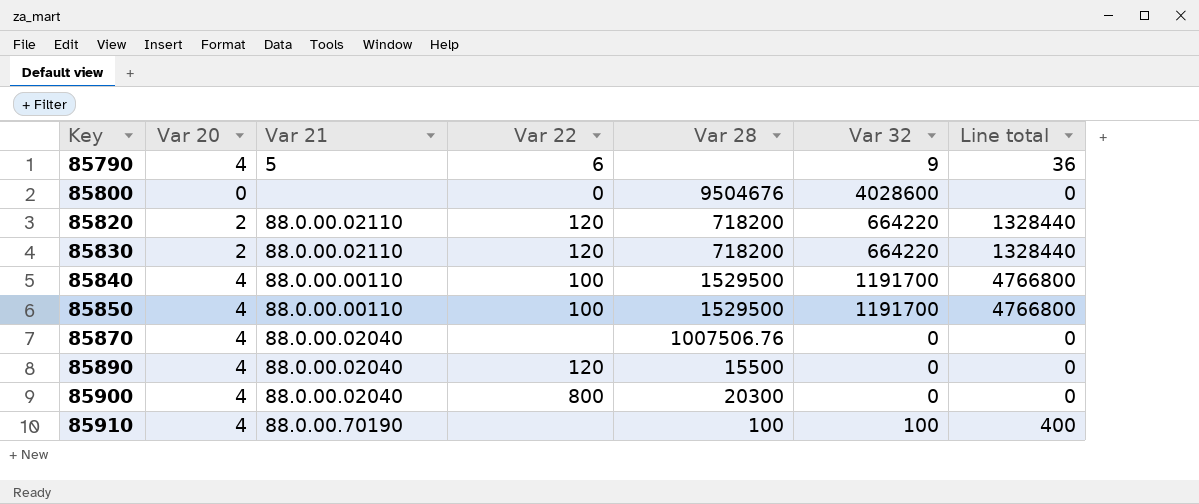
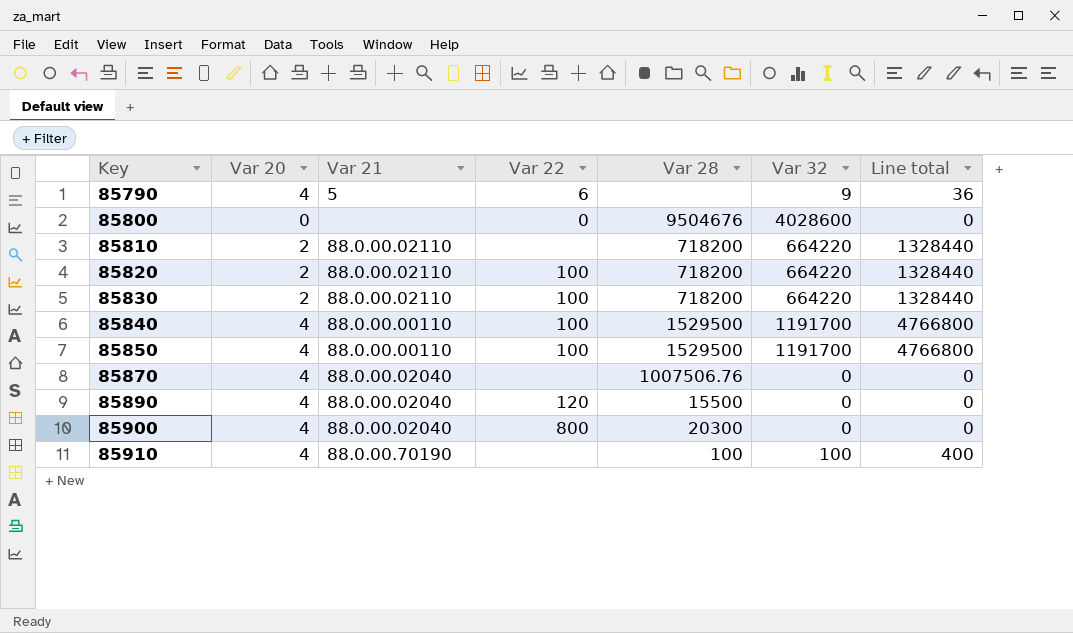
row 85810: none -> 2 | 88.0.00.02110 | none | 718200 | 664220 | 1328440
85820 | Var 22: 120 -> 100
85830 | Var 22: 120 -> 100

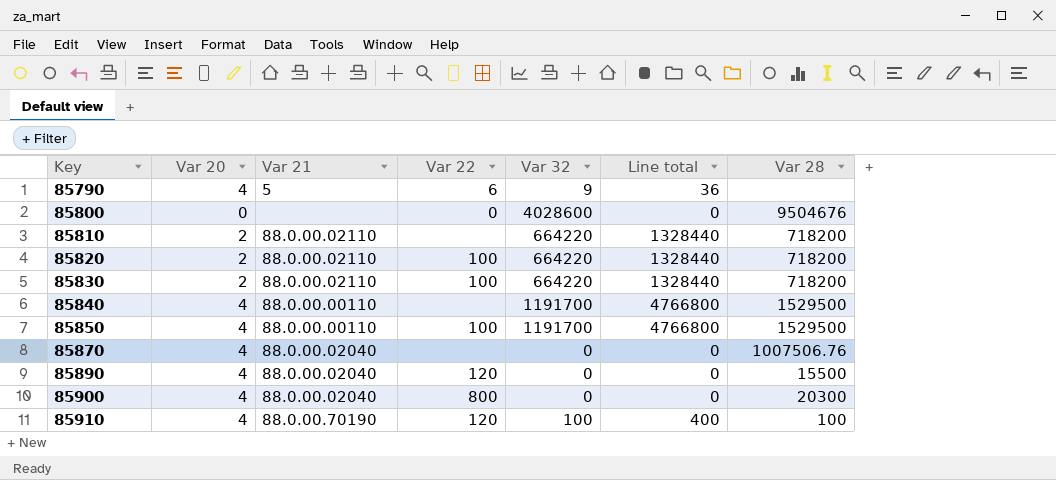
column Var 28 | position: 5 -> 7
85840 | Var 22: 100 -> none
85910 | Var 22: none -> 120

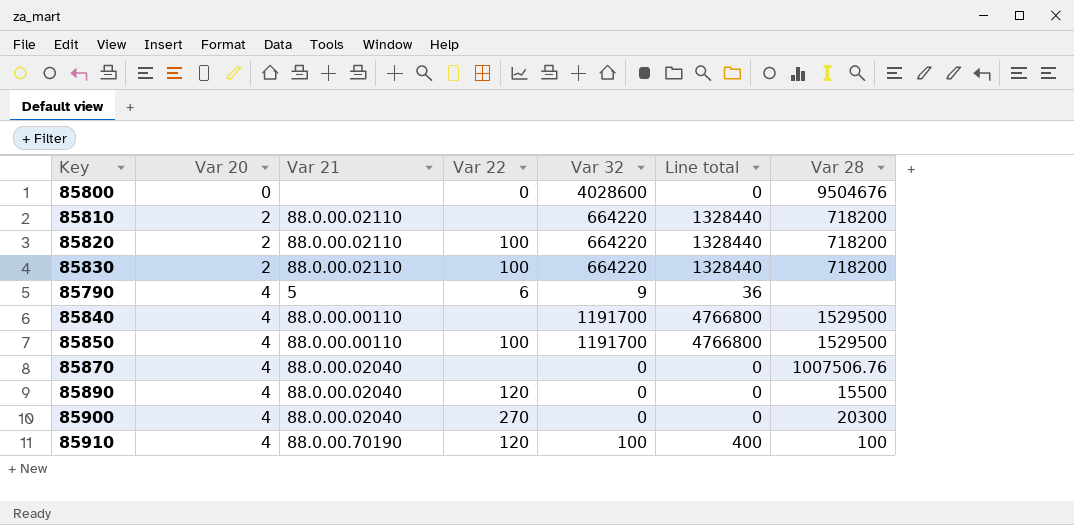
row order: Key ascending -> Var 20 ascending
85900 | Var 22: 800 -> 270

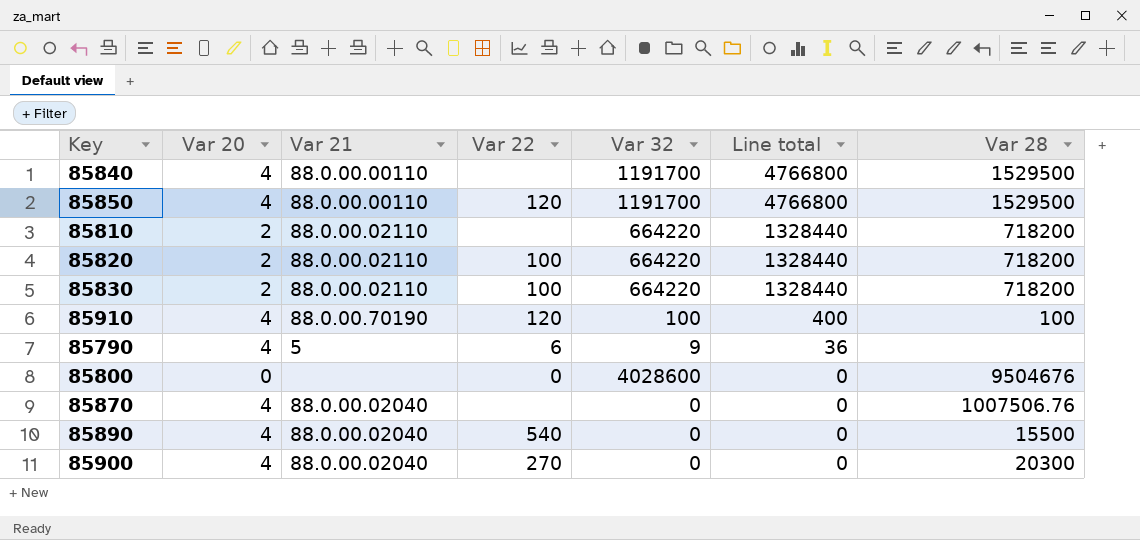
row order: Var 20 ascending -> Line total descending
85850 | Var 22: 100 -> 120
85890 | Var 22: 120 -> 540

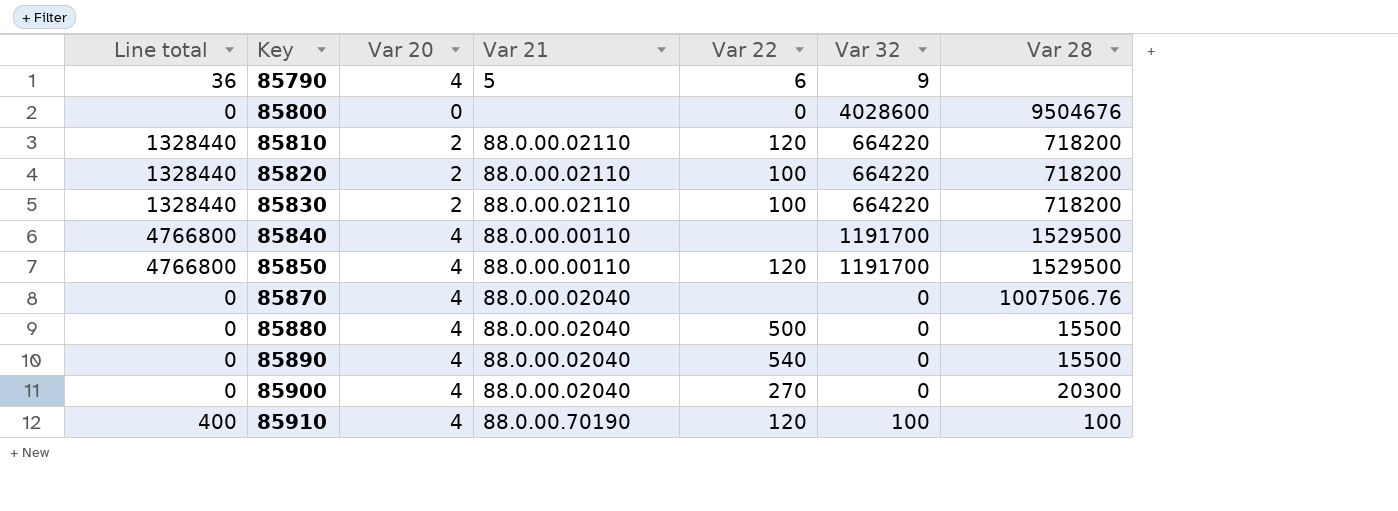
row order: Line total descending -> Key ascending
column Line total | position: 6 -> 1
85810 | Var 22: none -> 120
row 85880: none -> 0 | 4 | 88.0.00.02040 | 500 | 0 | 15500

